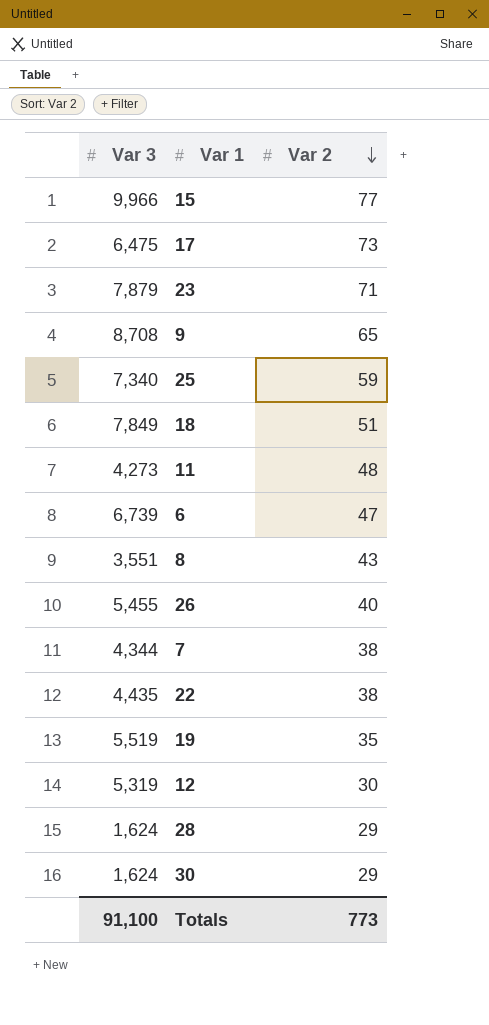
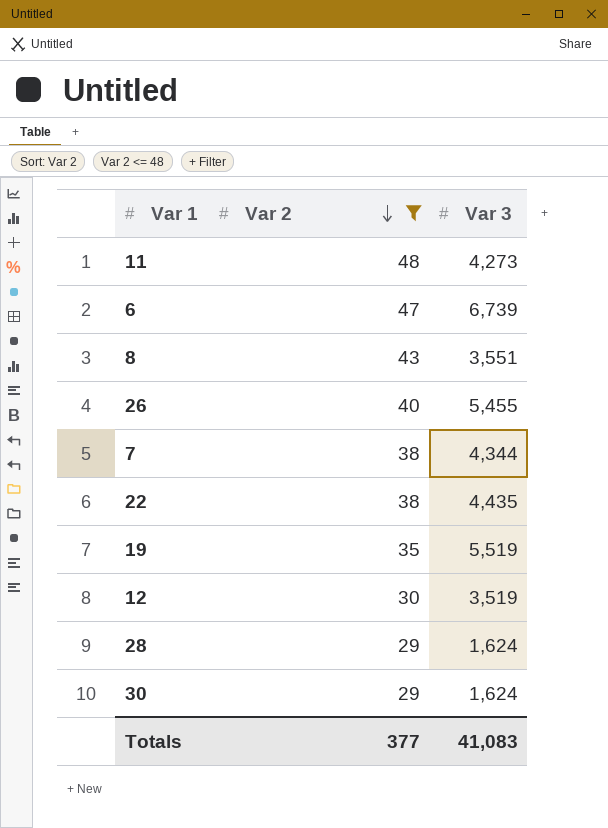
filter: none -> Var 2 <= 48
column Var 3 | position: 1 -> 3
12 | Var 3: 5,319 -> 3,519
Totals | Var 2: 773 -> 377
Totals | Var 3: 91,100 -> 41,083

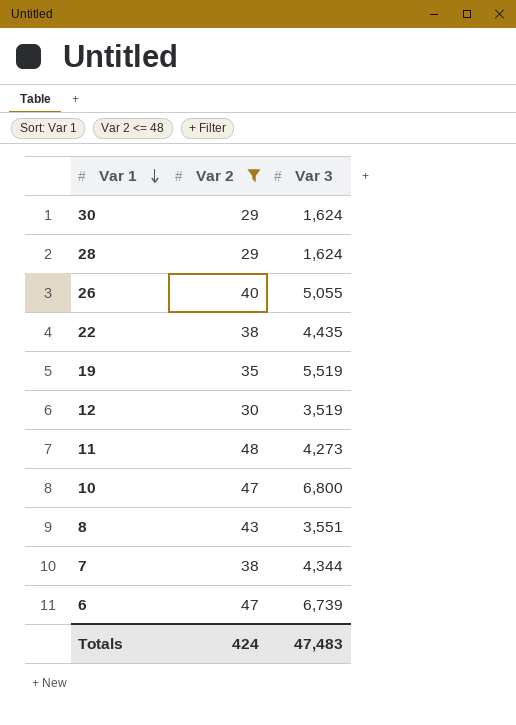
row order: Var 2 descending -> Var 1 descending
26 | Var 3: 5,455 -> 5,055
row 10: none -> 47 | 6,800
Totals | Var 2: 377 -> 424
Totals | Var 3: 41,083 -> 47,483

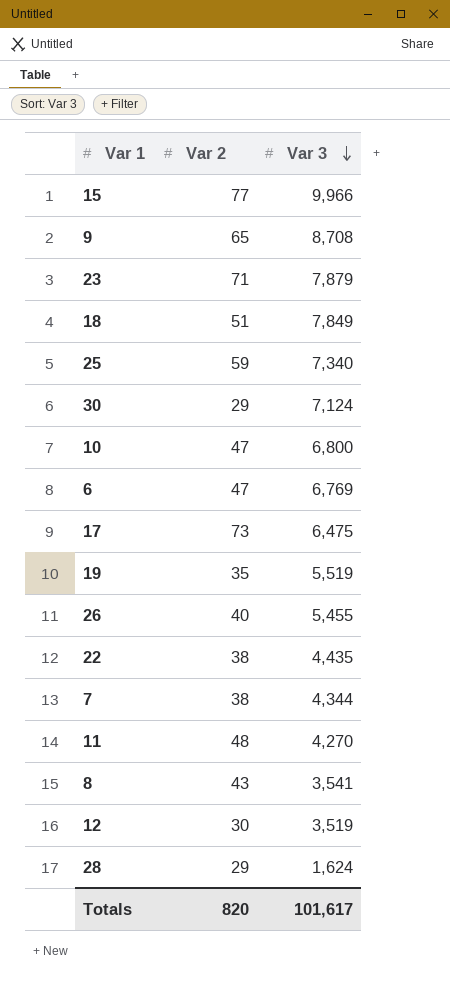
filter: Var 2 <= 48 -> none
row order: Var 1 descending -> Var 3 descending
30 | Var 3: 1,624 -> 7,124
6 | Var 3: 6,739 -> 6,769
26 | Var 3: 5,055 -> 5,455
11 | Var 3: 4,273 -> 4,270
8 | Var 3: 3,551 -> 3,541
Totals | Var 2: 424 -> 820
Totals | Var 3: 47,483 -> 101,617

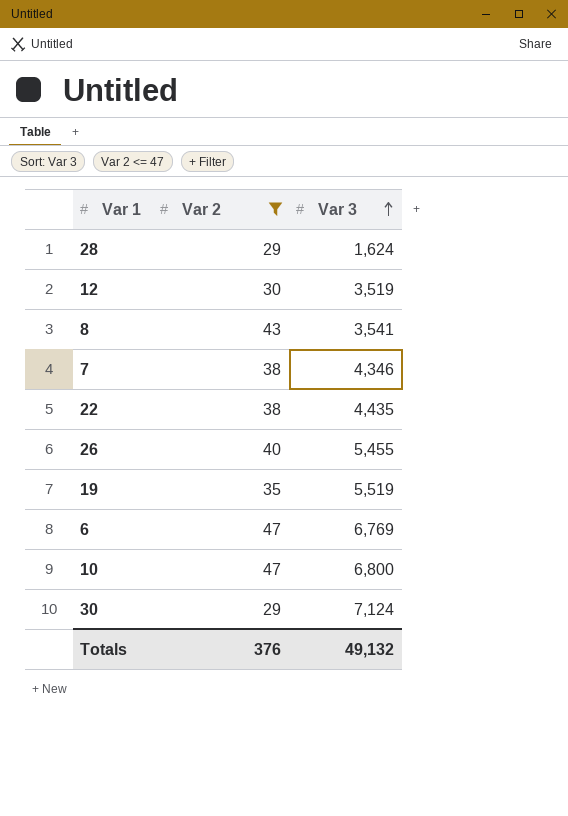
filter: none -> Var 2 <= 47
row order: Var 3 descending -> Var 3 ascending
7 | Var 3: 4,344 -> 4,346
Totals | Var 2: 820 -> 376
Totals | Var 3: 101,617 -> 49,132

